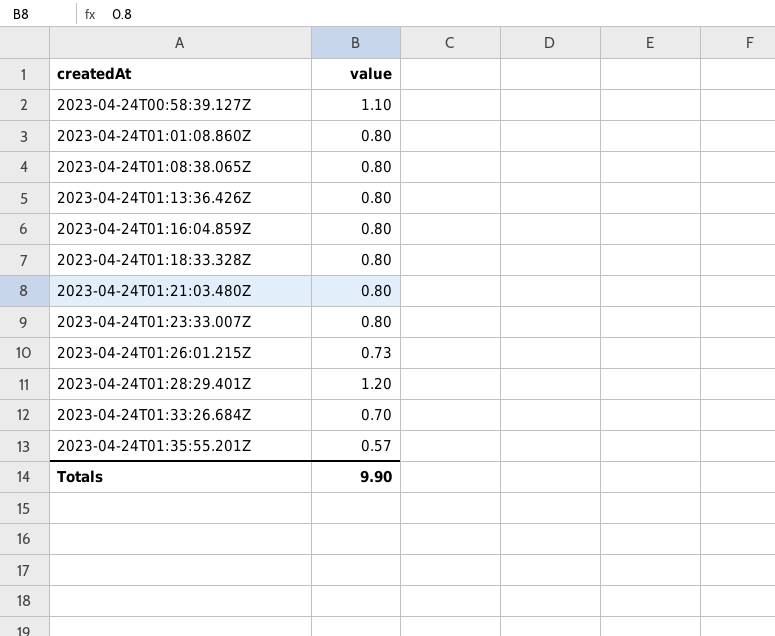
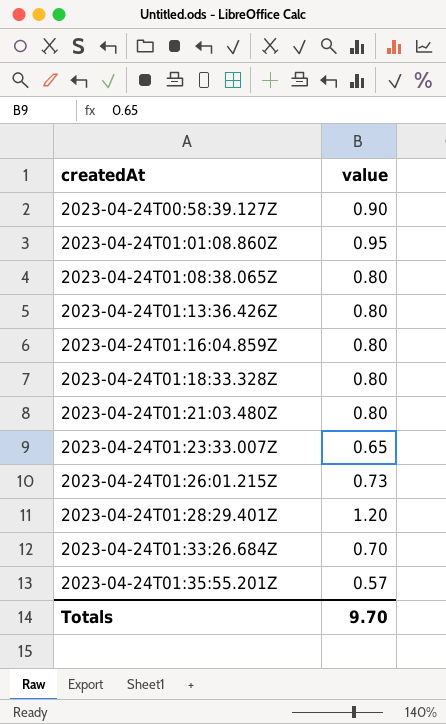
2023-04-24T00:58:39.127Z | value: 1.10 -> 0.90
2023-04-24T01:01:08.860Z | value: 0.80 -> 0.95
2023-04-24T01:23:33.007Z | value: 0.80 -> 0.65
Totals | value: 9.90 -> 9.70

